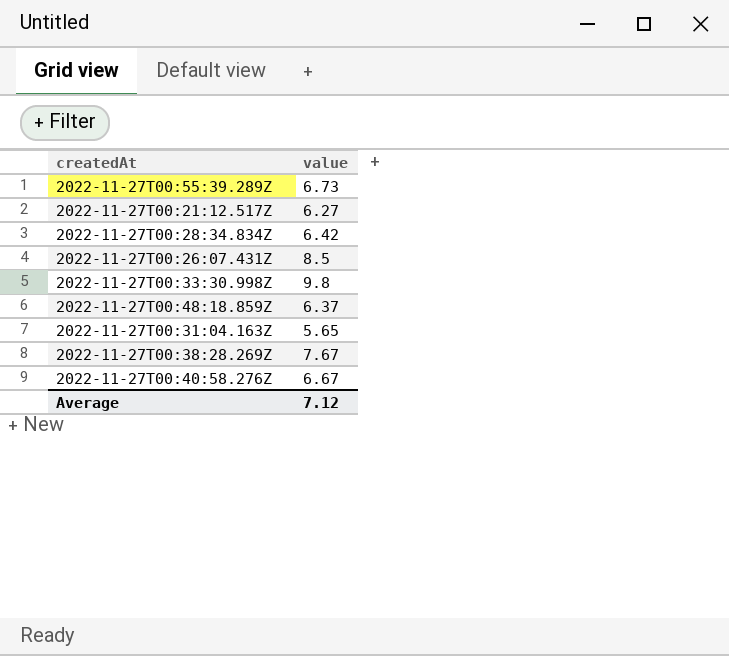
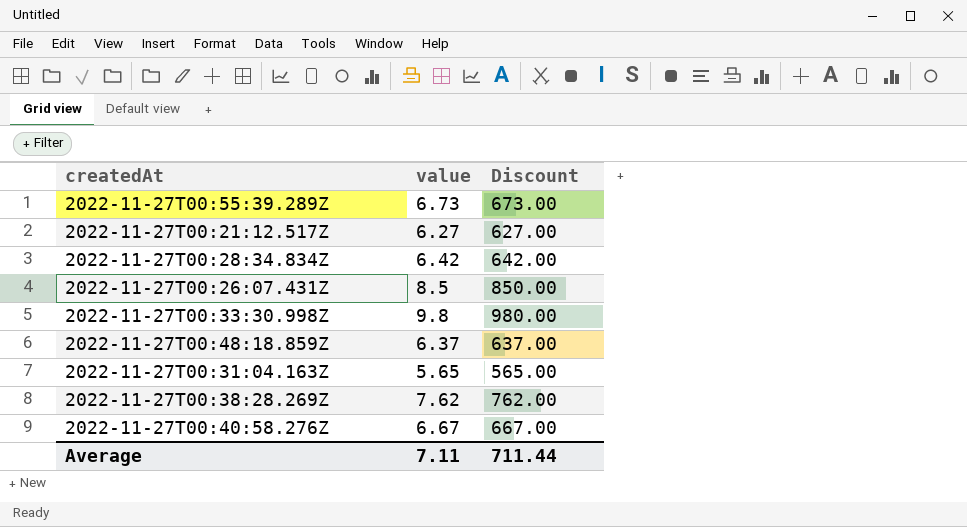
column Discount | formula: none -> [value] * 100
2022-11-27T00:38:28.269Z | value: 7.67 -> 7.62
Average | value: 7.12 -> 7.11

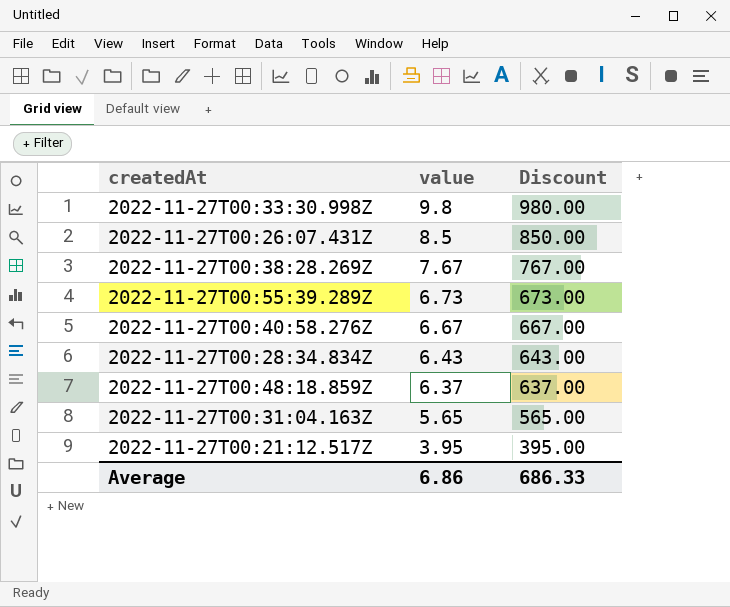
row order: none -> value descending
2022-11-27T00:38:28.269Z | value: 7.62 -> 7.67
2022-11-27T00:38:28.269Z | Discount: 762.00 -> 767.00
2022-11-27T00:28:34.834Z | value: 6.42 -> 6.43
2022-11-27T00:28:34.834Z | Discount: 642.00 -> 643.00
2022-11-27T00:21:12.517Z | value: 6.27 -> 3.95
2022-11-27T00:21:12.517Z | Discount: 627.00 -> 395.00
Average | value: 7.11 -> 6.86
Average | Discount: 711.44 -> 686.33

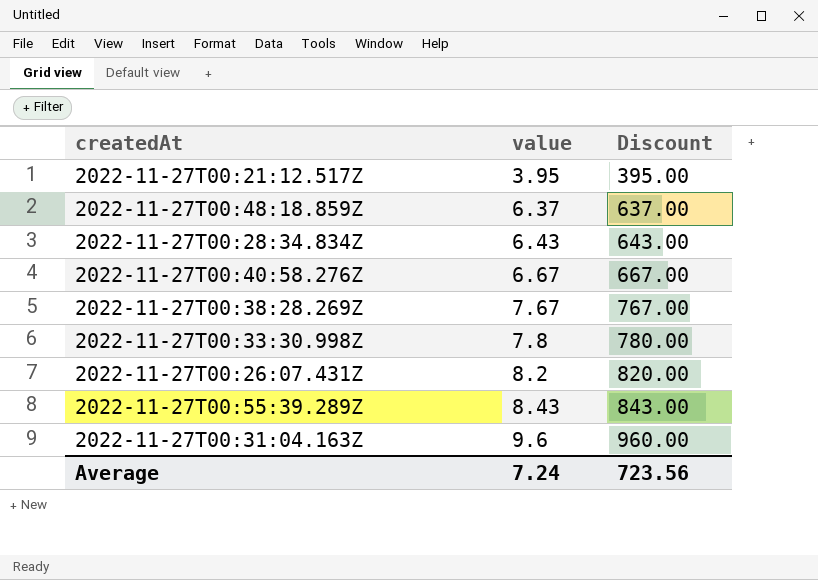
row order: value descending -> value ascending
2022-11-27T00:33:30.998Z | value: 9.8 -> 7.8
2022-11-27T00:33:30.998Z | Discount: 980.00 -> 780.00
2022-11-27T00:26:07.431Z | value: 8.5 -> 8.2
2022-11-27T00:26:07.431Z | Discount: 850.00 -> 820.00
2022-11-27T00:55:39.289Z | value: 6.73 -> 8.43
2022-11-27T00:55:39.289Z | Discount: 673.00 -> 843.00
2022-11-27T00:31:04.163Z | value: 5.65 -> 9.6
2022-11-27T00:31:04.163Z | Discount: 565.00 -> 960.00
Average | value: 6.86 -> 7.24
Average | Discount: 686.33 -> 723.56

